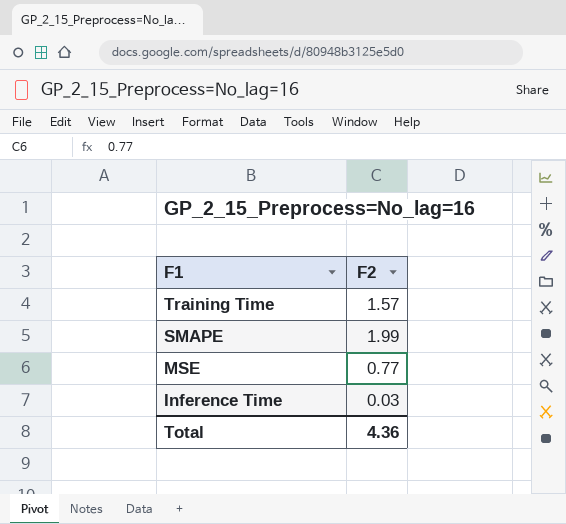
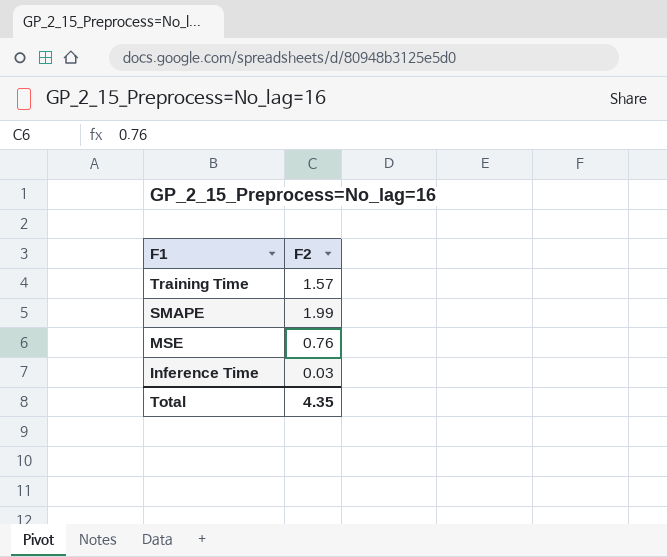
MSE | F2: 0.77 -> 0.76
Total | F2: 4.36 -> 4.35

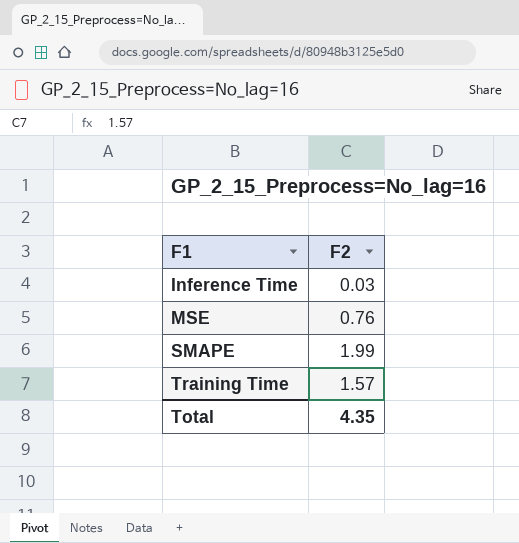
row order: F1 descending -> F1 ascending

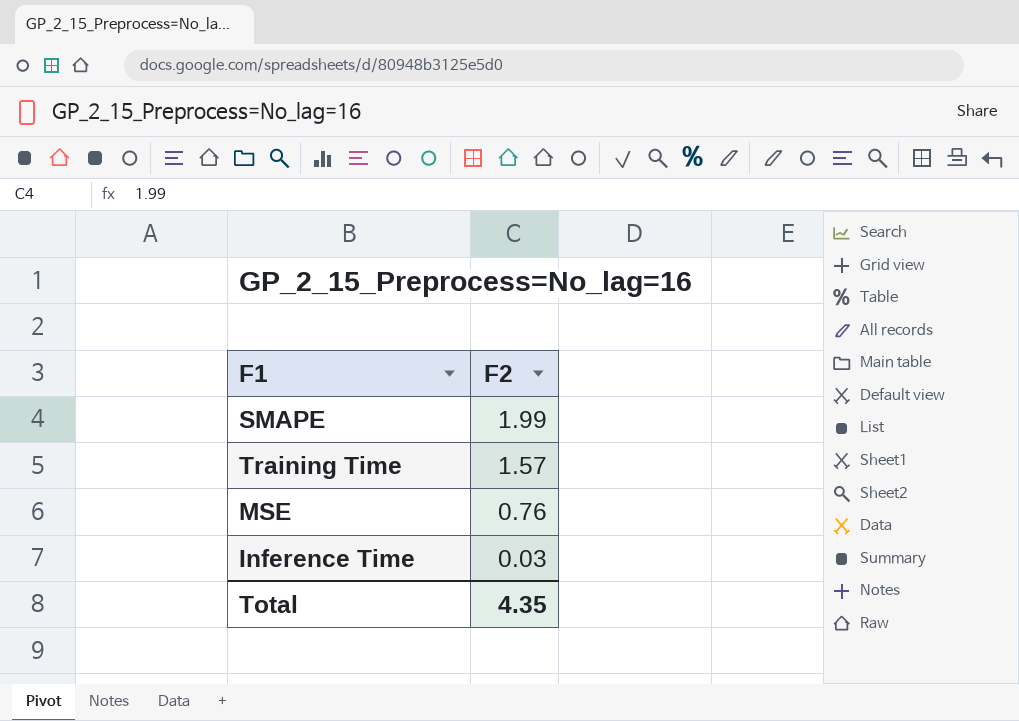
row order: F1 ascending -> F2 descending

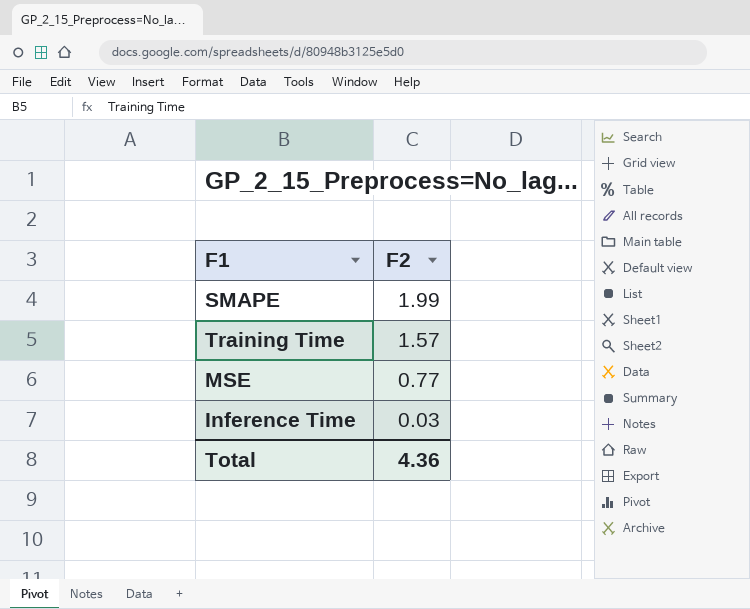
MSE | F2: 0.76 -> 0.77
Total | F2: 4.35 -> 4.36

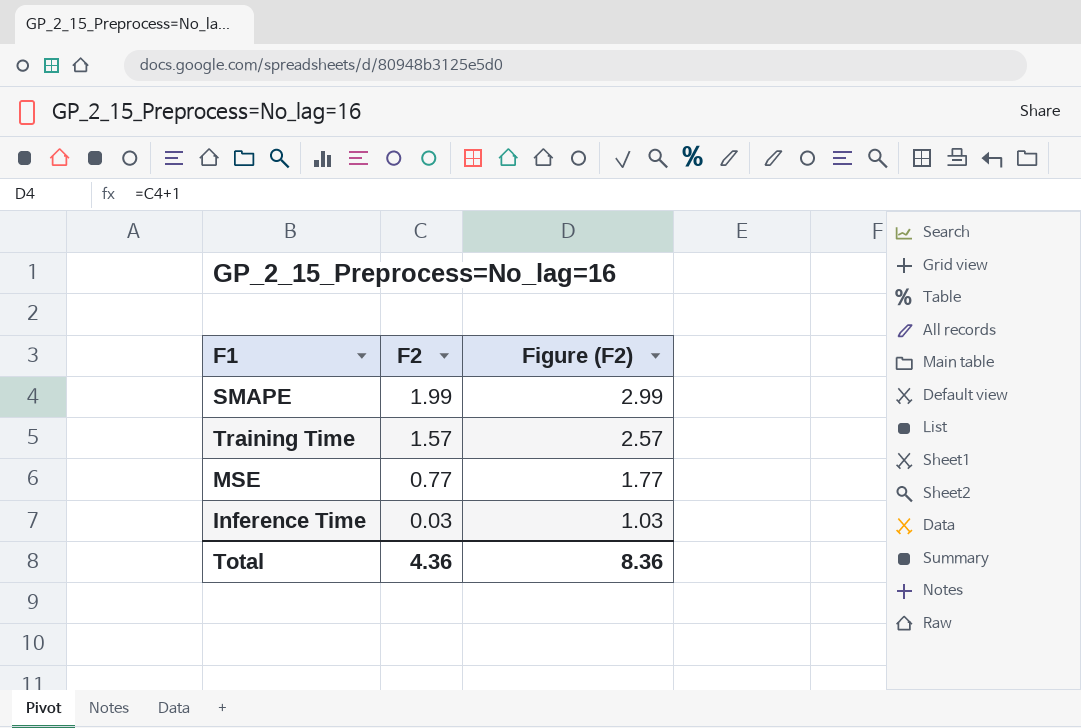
column Figure (F2) | formula: none -> [F2] + 1

